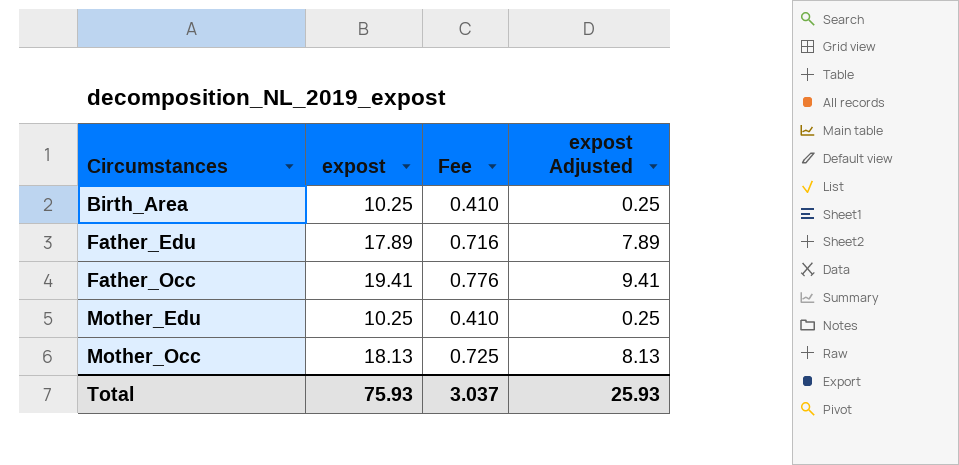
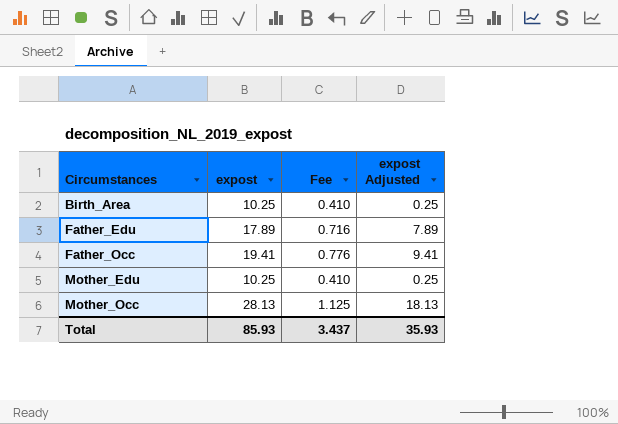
Mother_Occ | expost: 18.13 -> 28.13
Mother_Occ | Fee: 0.725 -> 1.125
Mother_Occ | expost Adjusted: 8.13 -> 18.13
Total | expost: 75.93 -> 85.93
Total | Fee: 3.037 -> 3.437
Total | expost Adjusted: 25.93 -> 35.93

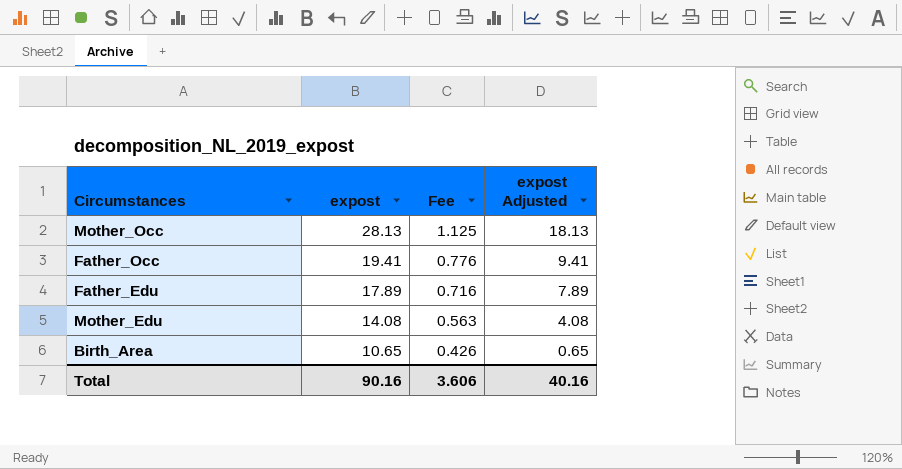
row order: Circumstances ascending -> expost descending
Mother_Edu | expost: 10.25 -> 14.08
Mother_Edu | Fee: 0.410 -> 0.563
Mother_Edu | expost Adjusted: 0.25 -> 4.08
Birth_Area | expost: 10.25 -> 10.65
Birth_Area | Fee: 0.410 -> 0.426
Birth_Area | expost Adjusted: 0.25 -> 0.65
Total | expost: 85.93 -> 90.16
Total | Fee: 3.437 -> 3.606
Total | expost Adjusted: 35.93 -> 40.16

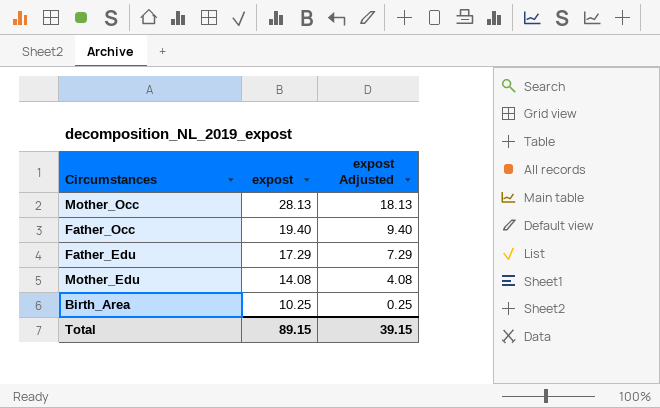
column Fee | formula: [expost] * 0.04 -> none
Father_Occ | expost: 19.41 -> 19.40
Father_Occ | expost Adjusted: 9.41 -> 9.40
Father_Edu | expost: 17.89 -> 17.29
Father_Edu | expost Adjusted: 7.89 -> 7.29
Birth_Area | expost: 10.65 -> 10.25
Birth_Area | expost Adjusted: 0.65 -> 0.25
Total | expost: 90.16 -> 89.15
Total | expost Adjusted: 40.16 -> 39.15

